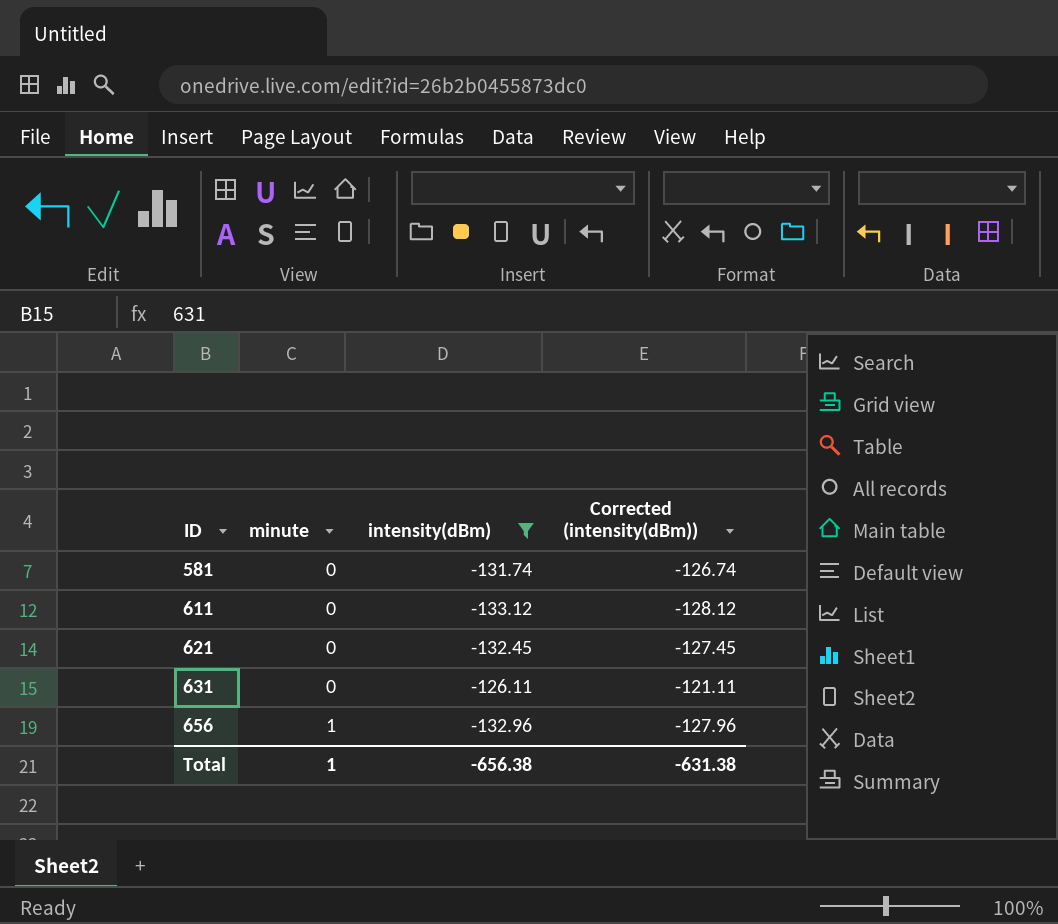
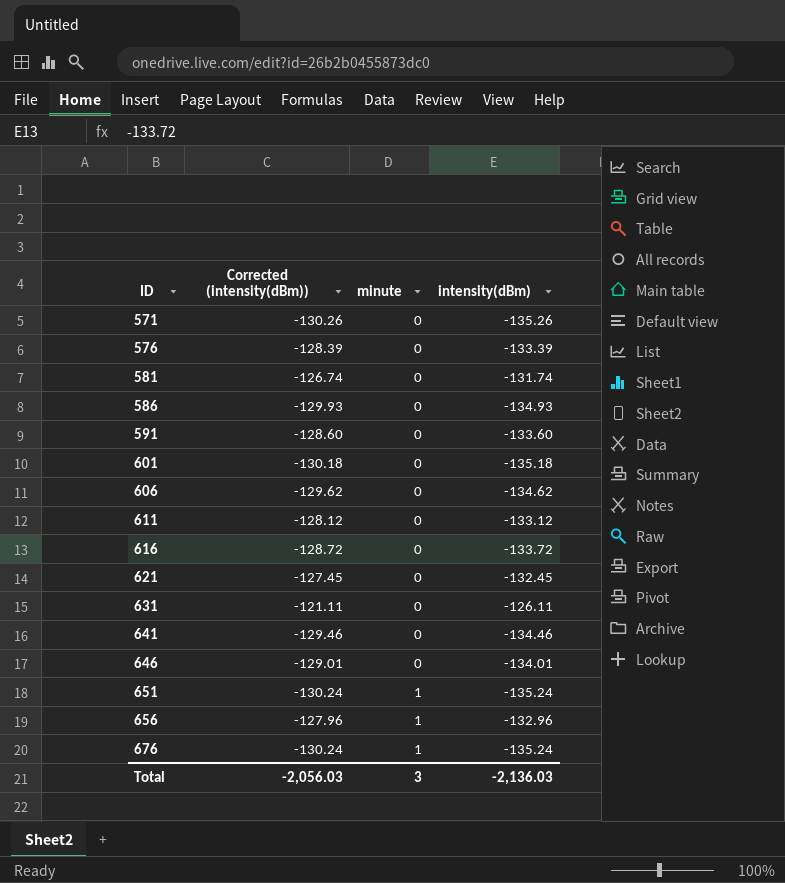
filter: intensity(dBm) >= -133.12 -> none
column Corrected (intensity(dBm)) | position: 4 -> 2
Total | Corrected (intensity(dBm)): -631.38 -> -2,056.03
Total | minute: 1 -> 3
Total | intensity(dBm): -656.38 -> -2,136.03

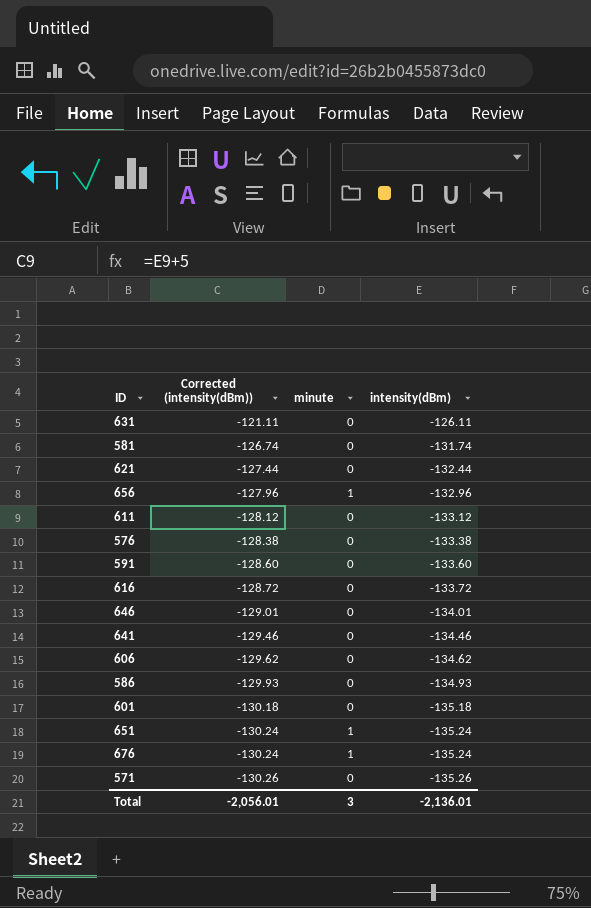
row order: ID ascending -> Corrected (intensity(dBm)) descending
621 | Corrected (intensity(dBm)): -127.45 -> -127.44
621 | intensity(dBm): -132.45 -> -132.44
576 | Corrected (intensity(dBm)): -128.39 -> -128.38
576 | intensity(dBm): -133.39 -> -133.38
Total | Corrected (intensity(dBm)): -2,056.03 -> -2,056.01
Total | intensity(dBm): -2,136.03 -> -2,136.01

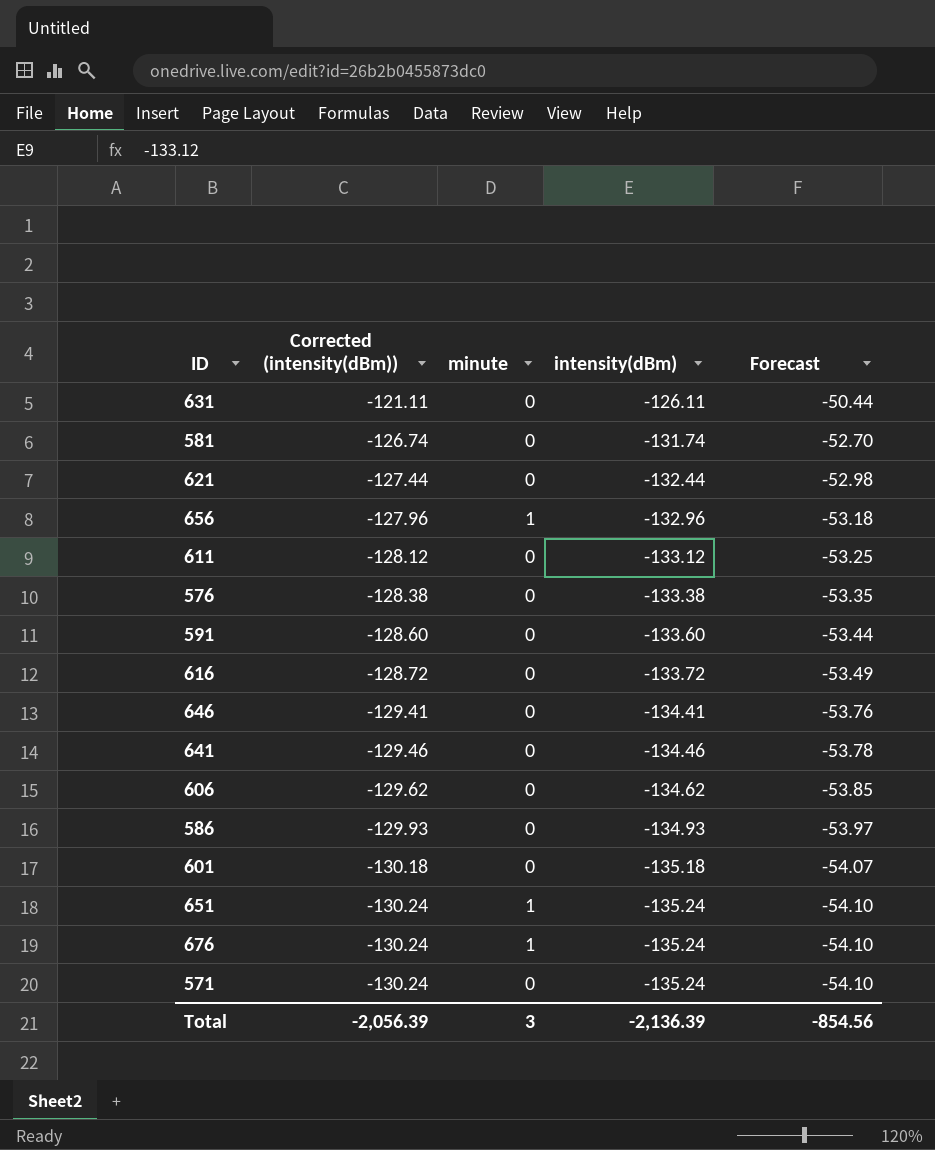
column Forecast | formula: none -> [intensity(dBm)] * 0.4
646 | Corrected (intensity(dBm)): -129.01 -> -129.41
646 | intensity(dBm): -134.01 -> -134.41
571 | Corrected (intensity(dBm)): -130.26 -> -130.24
571 | intensity(dBm): -135.26 -> -135.24
Total | Corrected (intensity(dBm)): -2,056.01 -> -2,056.39
Total | intensity(dBm): -2,136.01 -> -2,136.39

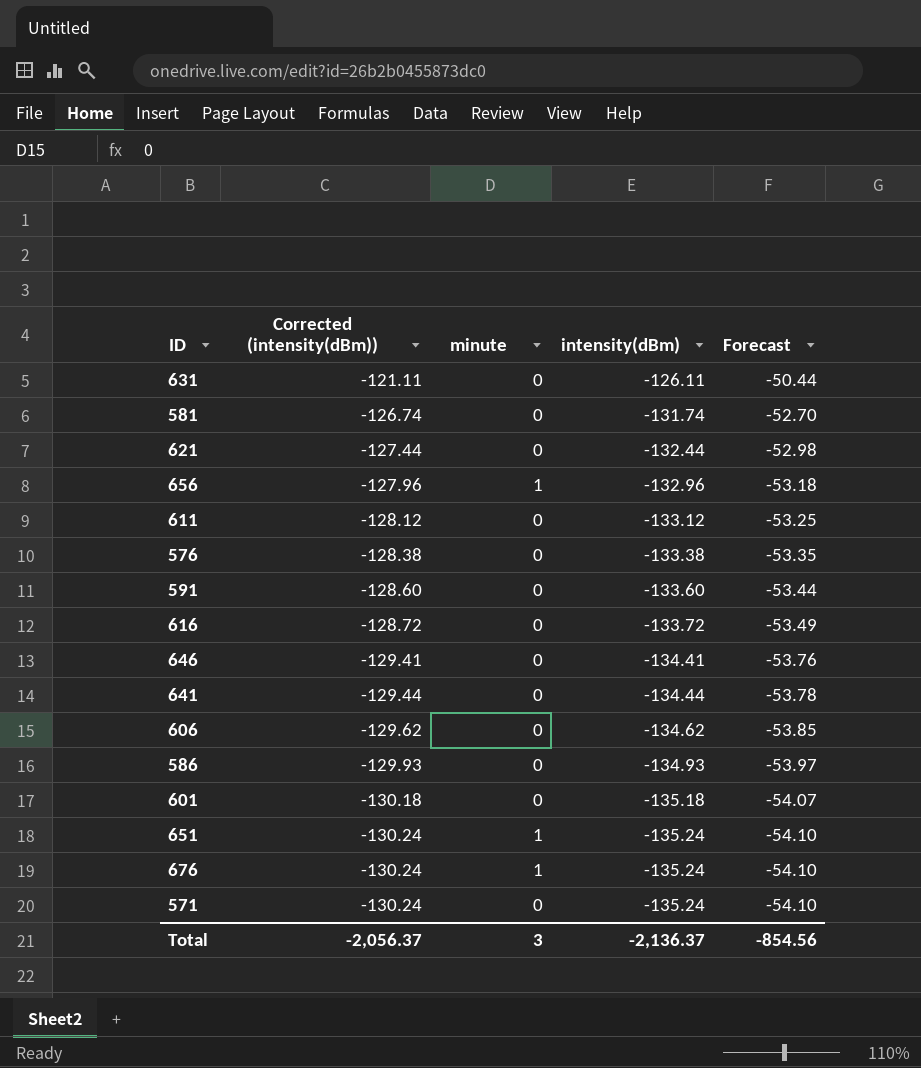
641 | Corrected (intensity(dBm)): -129.46 -> -129.44
641 | intensity(dBm): -134.46 -> -134.44
Total | Corrected (intensity(dBm)): -2,056.39 -> -2,056.37
Total | intensity(dBm): -2,136.39 -> -2,136.37

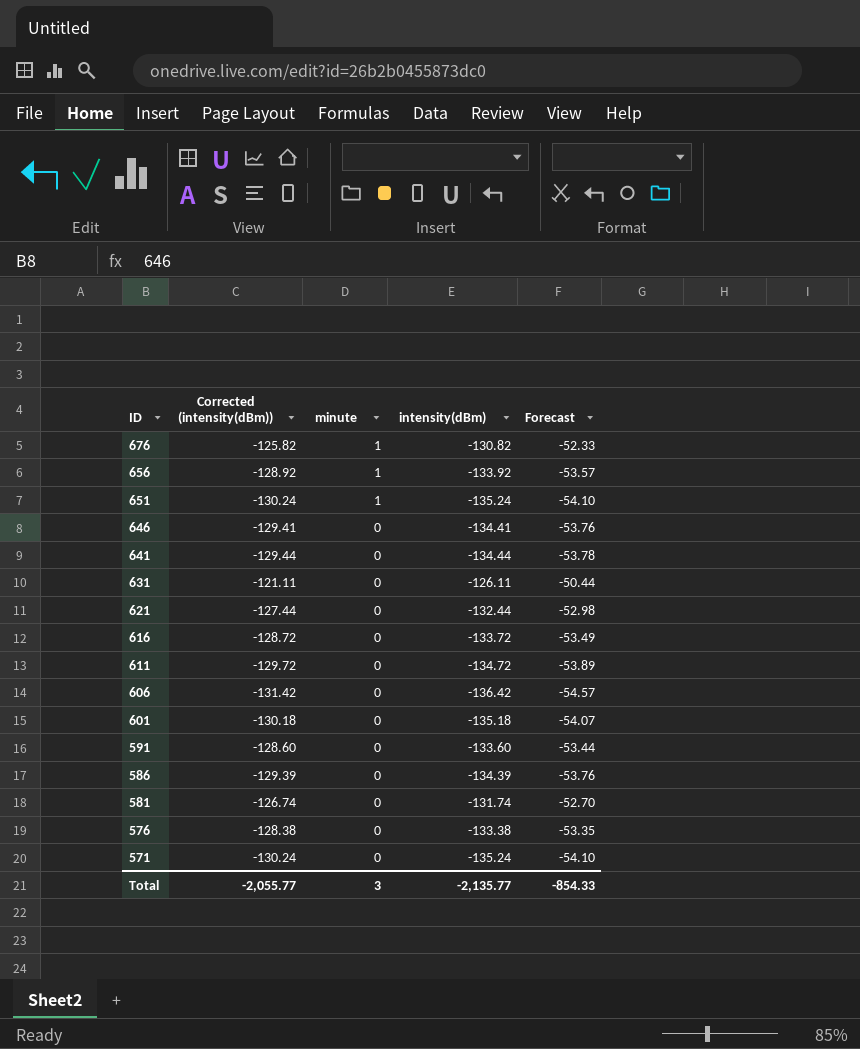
row order: Corrected (intensity(dBm)) descending -> ID descending
676 | Corrected (intensity(dBm)): -130.24 -> -125.82
676 | intensity(dBm): -135.24 -> -130.82
676 | Forecast: -54.10 -> -52.33
656 | Corrected (intensity(dBm)): -127.96 -> -128.92
656 | intensity(dBm): -132.96 -> -133.92
656 | Forecast: -53.18 -> -53.57
611 | Corrected (intensity(dBm)): -128.12 -> -129.72
611 | intensity(dBm): -133.12 -> -134.72
611 | Forecast: -53.25 -> -53.89
606 | Corrected (intensity(dBm)): -129.62 -> -131.42
606 | intensity(dBm): -134.62 -> -136.42
606 | Forecast: -53.85 -> -54.57
586 | Corrected (intensity(dBm)): -129.93 -> -129.39
586 | intensity(dBm): -134.93 -> -134.39
586 | Forecast: -53.97 -> -53.76
Total | Corrected (intensity(dBm)): -2,056.37 -> -2,055.77
Total | intensity(dBm): -2,136.37 -> -2,135.77
Total | Forecast: -854.56 -> -854.33

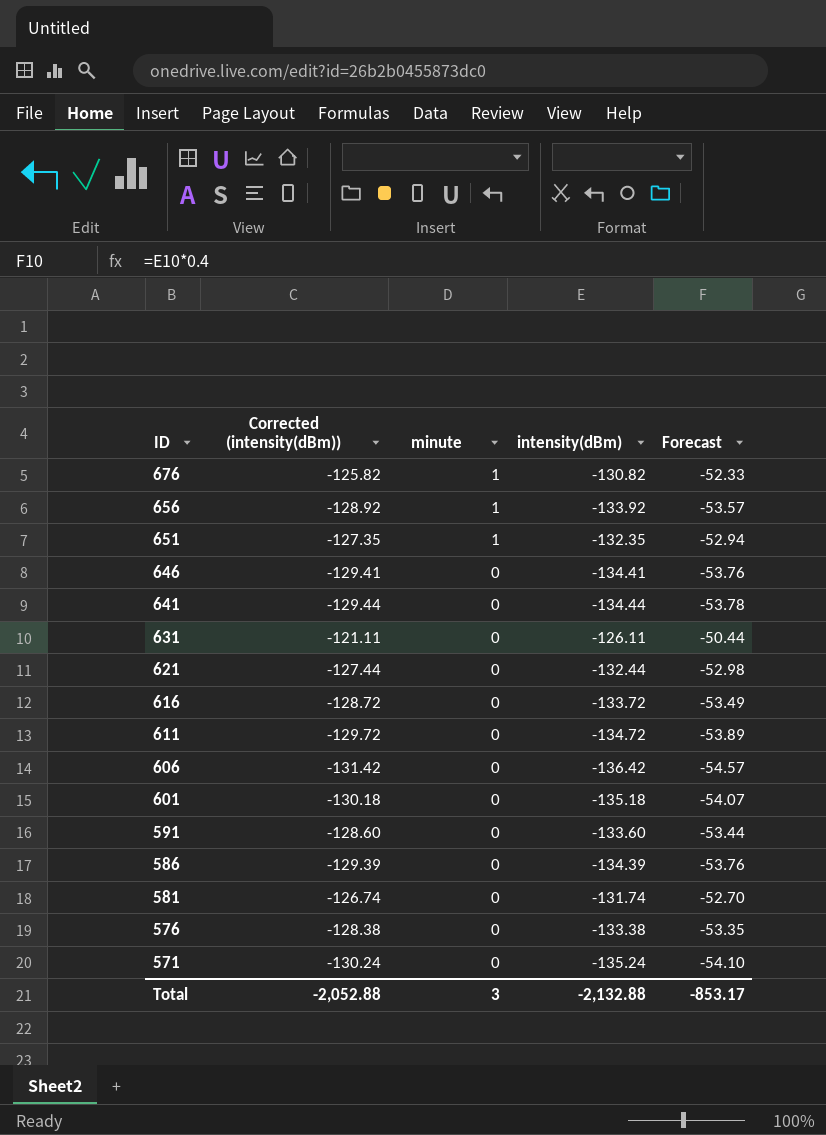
651 | Corrected (intensity(dBm)): -130.24 -> -127.35
651 | intensity(dBm): -135.24 -> -132.35
651 | Forecast: -54.10 -> -52.94
Total | Corrected (intensity(dBm)): -2,055.77 -> -2,052.88
Total | intensity(dBm): -2,135.77 -> -2,132.88
Total | Forecast: -854.33 -> -853.17

